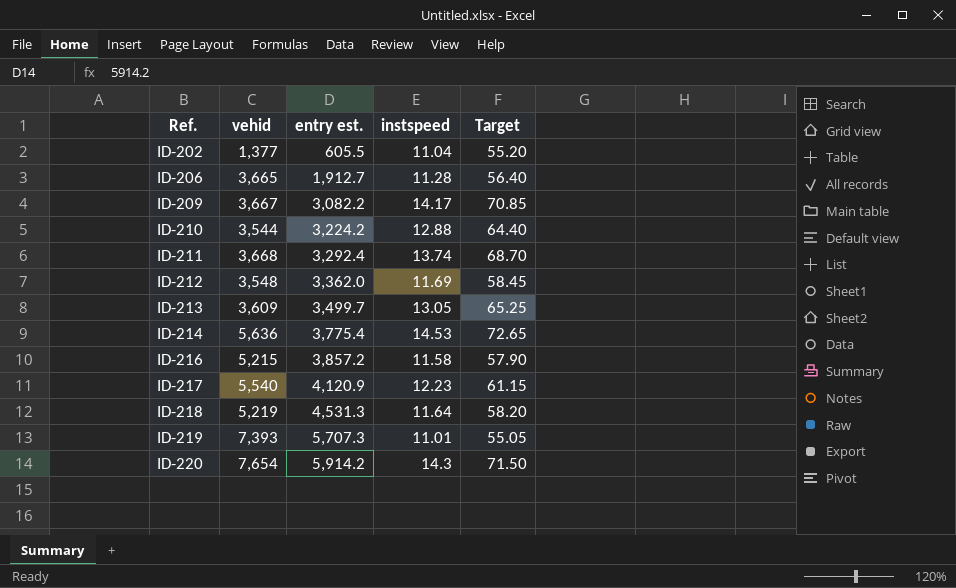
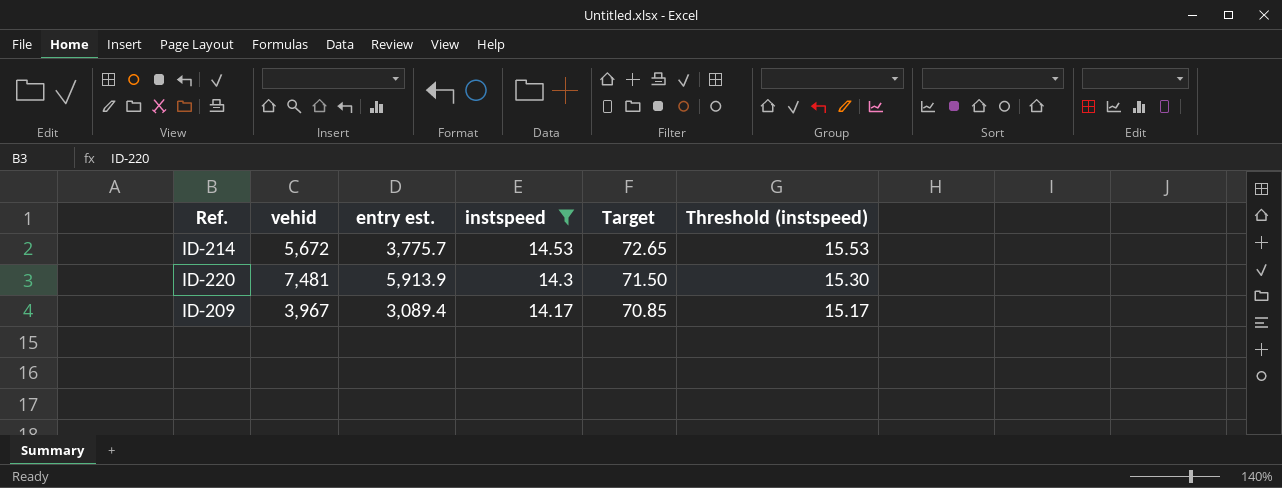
filter: none -> instspeed >= 14.17
row order: Ref. ascending -> instspeed descending
column Threshold (instspeed) | formula: none -> [instspeed] + 1
ID-214 | vehid: 5,636 -> 5,672
ID-214 | entry est.: 3,775.4 -> 3,775.7
ID-220 | vehid: 7,654 -> 7,481
ID-220 | entry est.: 5,914.2 -> 5,913.9
ID-209 | vehid: 3,667 -> 3,967
ID-209 | entry est.: 3,082.2 -> 3,089.4

